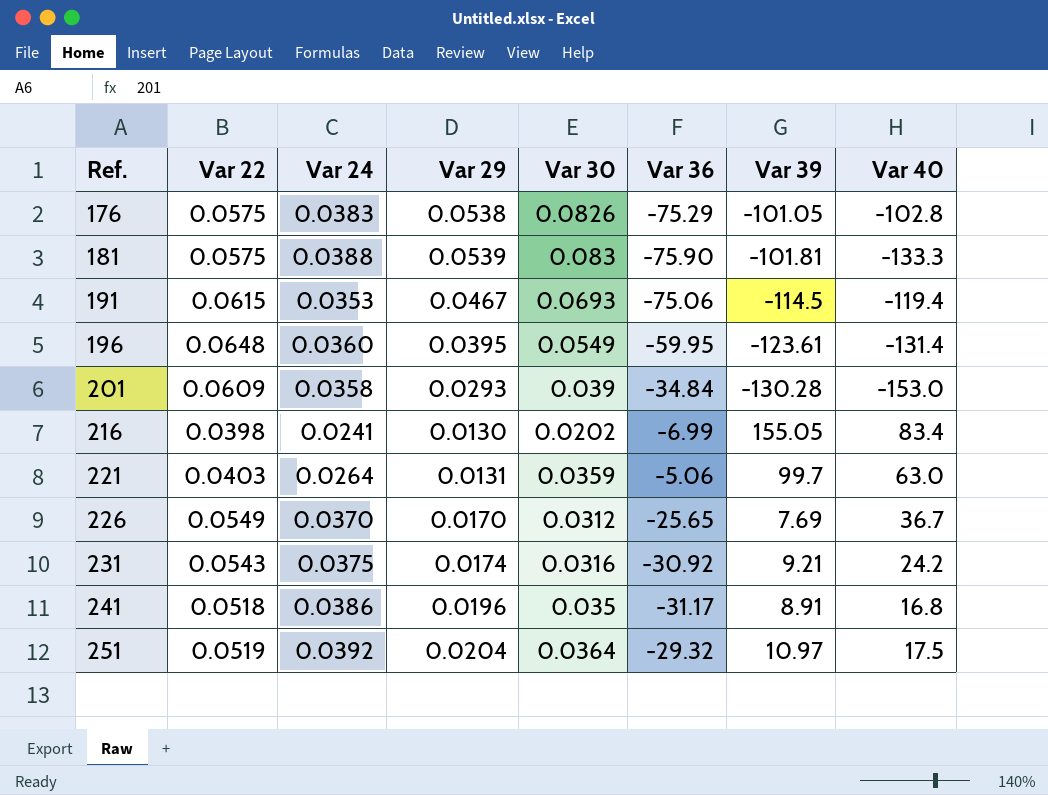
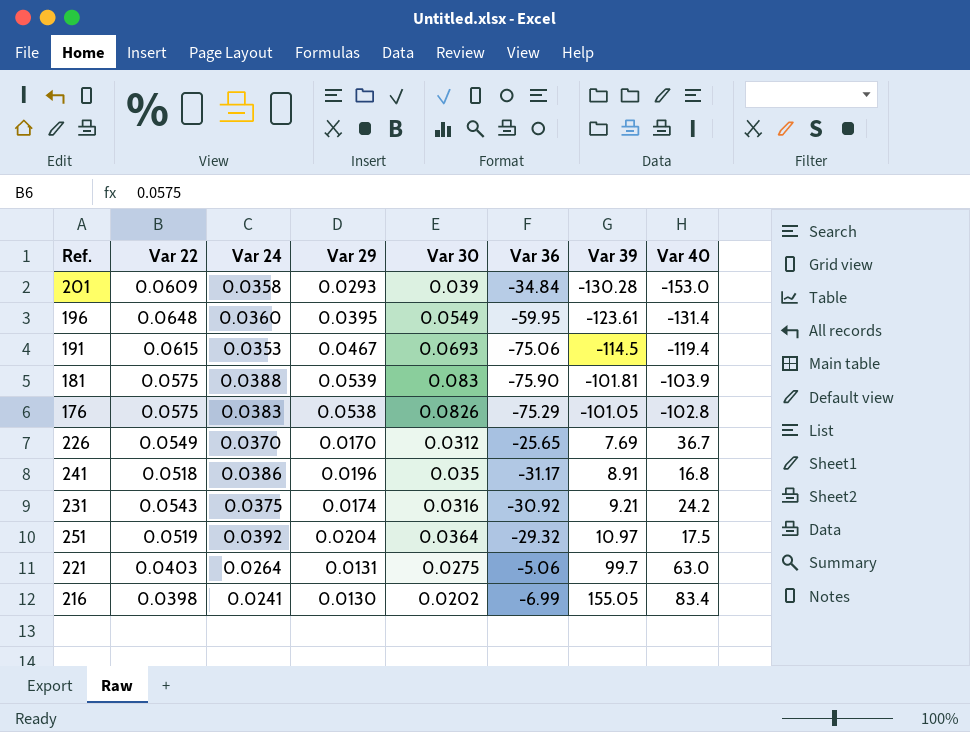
row order: Ref. ascending -> Var 39 ascending
181 | Var 40: -133.3 -> -103.9
221 | Var 30: 0.0359 -> 0.0275

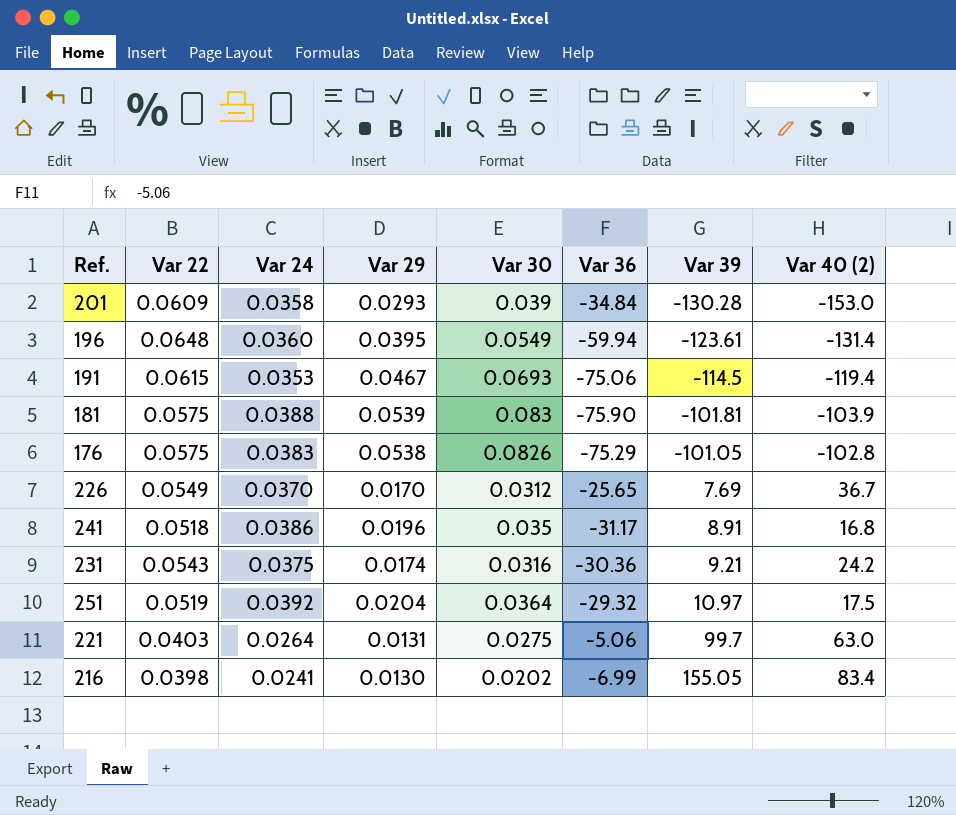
column name: Var 40 -> Var 40 (2)
196 | Var 36: -59.95 -> -59.94
231 | Var 36: -30.92 -> -30.36

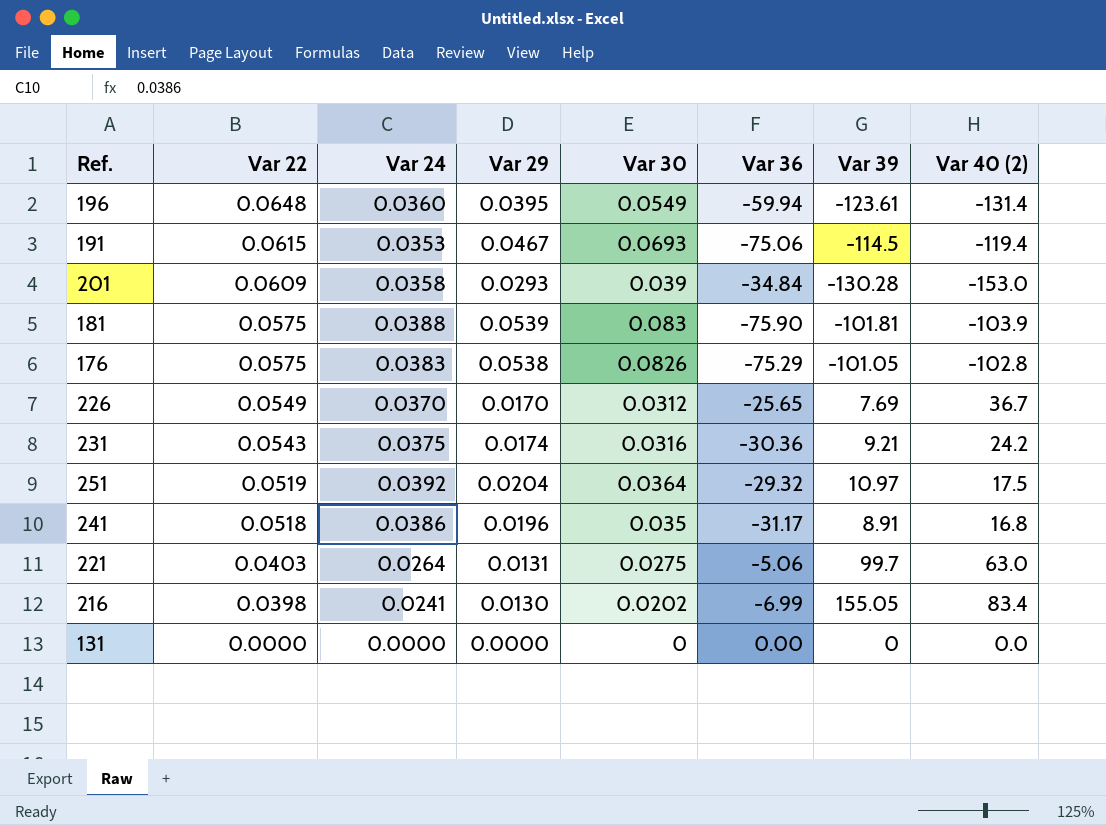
row order: Var 39 ascending -> Var 22 descending
row 131: none -> 0.0000 | 0.0000 | 0.0000 | 0 | 0.00 | 0 | 0.0

